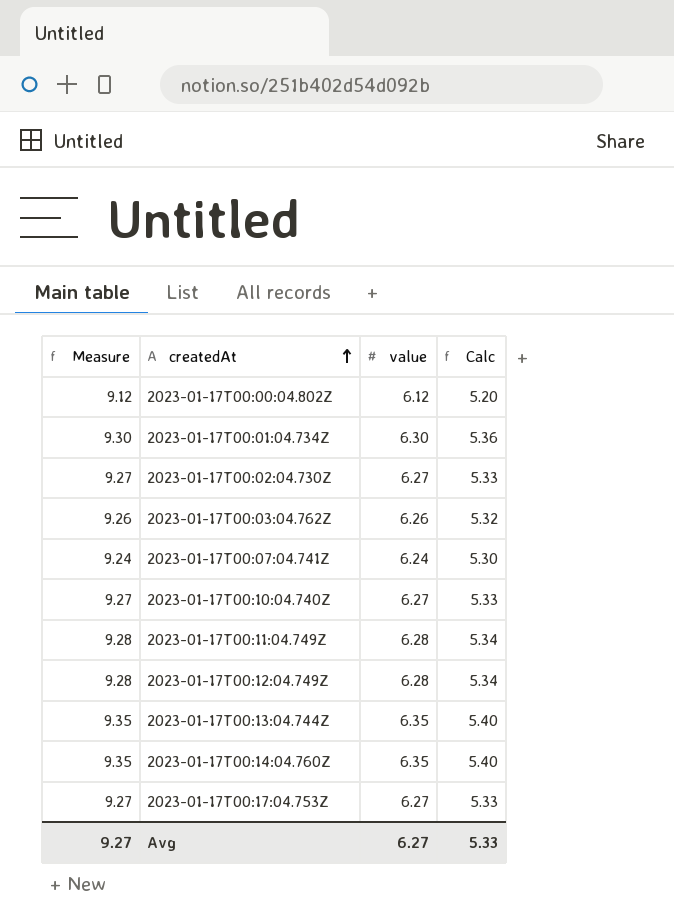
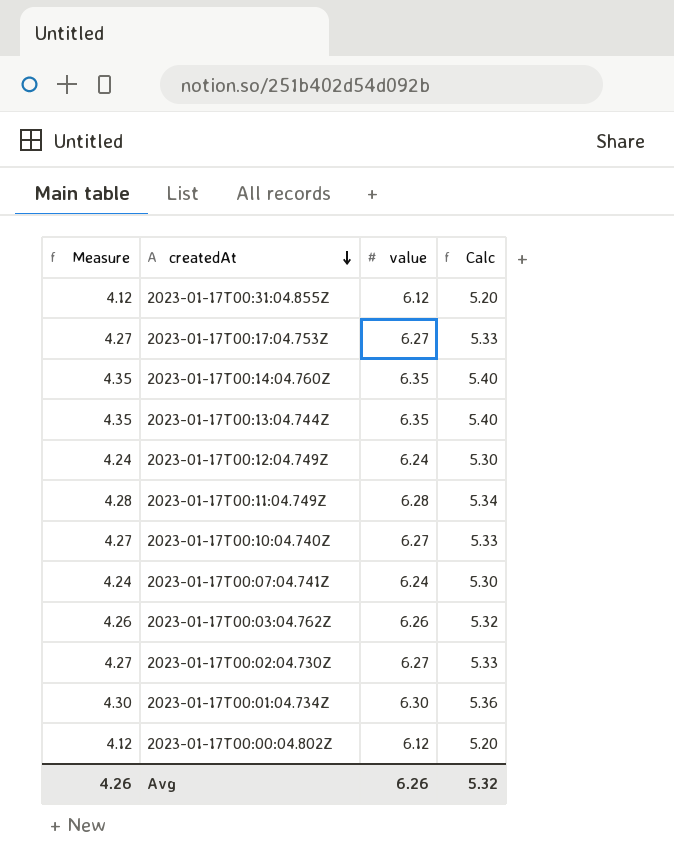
row order: createdAt ascending -> createdAt descending
column Measure | formula: [value] + 3 -> [value] - 2
row 2023-01-17T00:31:04.855Z: none -> 4.12 | 6.12 | 5.20
2023-01-17T00:12:04.749Z | value: 6.28 -> 6.24
2023-01-17T00:12:04.749Z | Calc: 5.34 -> 5.30
Avg | Measure: 9.27 -> 4.26
Avg | value: 6.27 -> 6.26
Avg | Calc: 5.33 -> 5.32

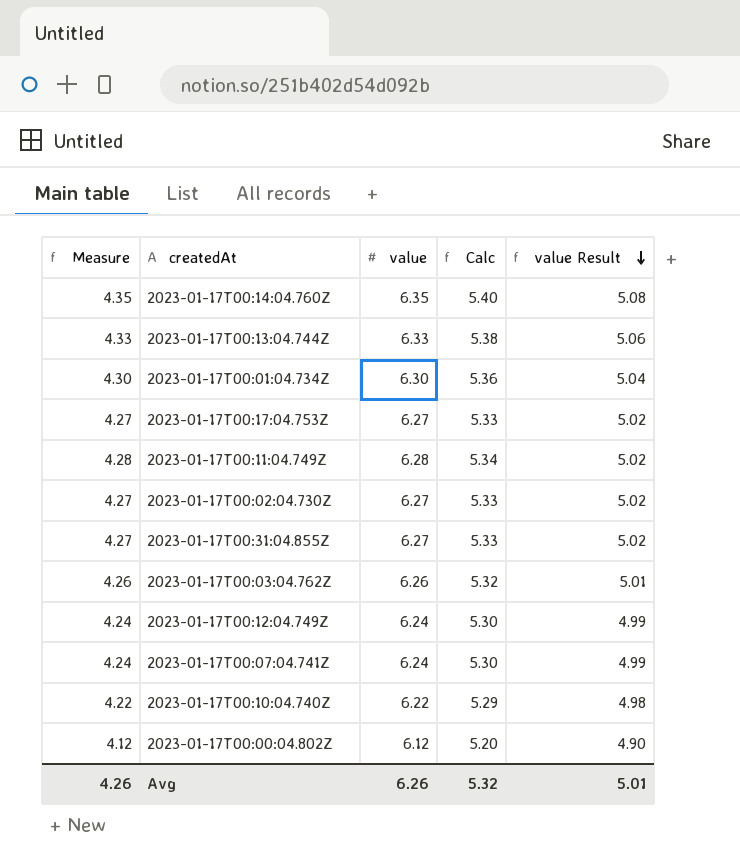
row order: createdAt descending -> value Result descending
column value Result | formula: none -> [value] * 0.8
2023-01-17T00:13:04.744Z | Measure: 4.35 -> 4.33
2023-01-17T00:13:04.744Z | value: 6.35 -> 6.33
2023-01-17T00:13:04.744Z | Calc: 5.40 -> 5.38
2023-01-17T00:31:04.855Z | Measure: 4.12 -> 4.27
2023-01-17T00:31:04.855Z | value: 6.12 -> 6.27
2023-01-17T00:31:04.855Z | Calc: 5.20 -> 5.33
2023-01-17T00:10:04.740Z | Measure: 4.27 -> 4.22
2023-01-17T00:10:04.740Z | value: 6.27 -> 6.22
2023-01-17T00:10:04.740Z | Calc: 5.33 -> 5.29

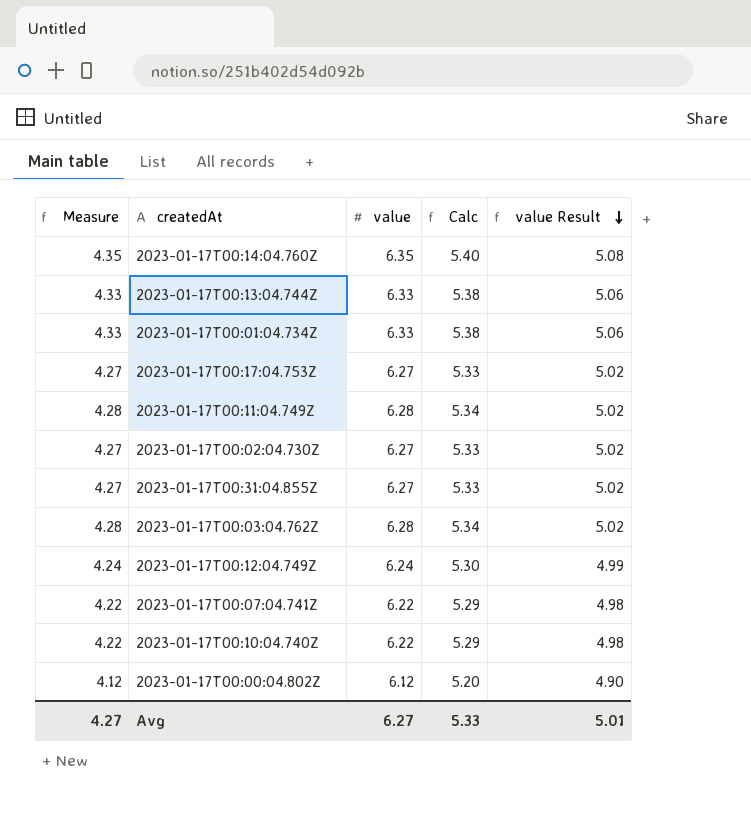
2023-01-17T00:01:04.734Z | Measure: 4.30 -> 4.33
2023-01-17T00:01:04.734Z | value: 6.30 -> 6.33
2023-01-17T00:01:04.734Z | Calc: 5.36 -> 5.38
2023-01-17T00:01:04.734Z | value Result: 5.04 -> 5.06
2023-01-17T00:03:04.762Z | Measure: 4.26 -> 4.28
2023-01-17T00:03:04.762Z | value: 6.26 -> 6.28
2023-01-17T00:03:04.762Z | Calc: 5.32 -> 5.34
2023-01-17T00:03:04.762Z | value Result: 5.01 -> 5.02
2023-01-17T00:07:04.741Z | Measure: 4.24 -> 4.22
2023-01-17T00:07:04.741Z | value: 6.24 -> 6.22
2023-01-17T00:07:04.741Z | Calc: 5.30 -> 5.29
2023-01-17T00:07:04.741Z | value Result: 4.99 -> 4.98
Avg | Measure: 4.26 -> 4.27
Avg | value: 6.26 -> 6.27
Avg | Calc: 5.32 -> 5.33

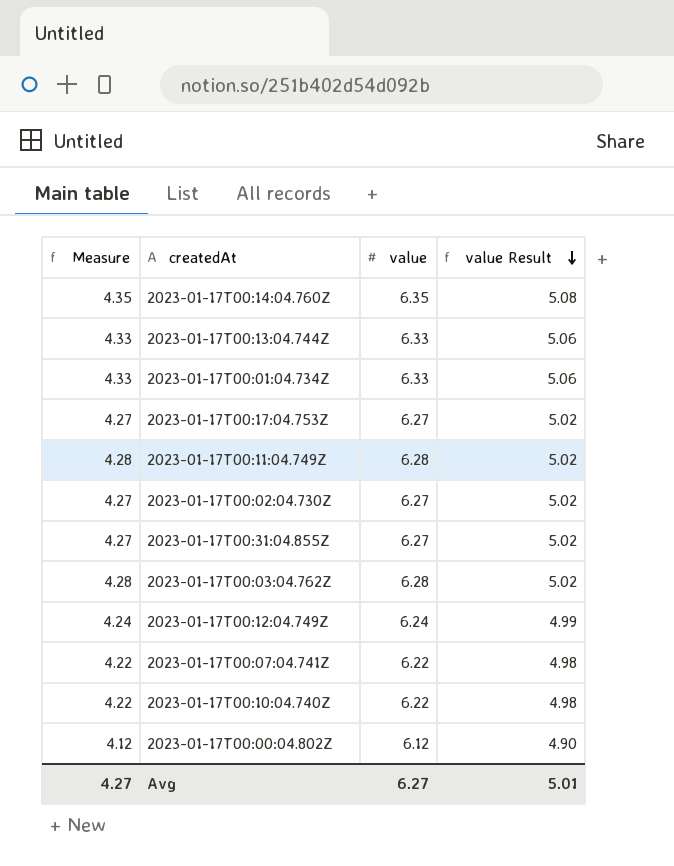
column Calc | formula: [value] * 0.85 -> none

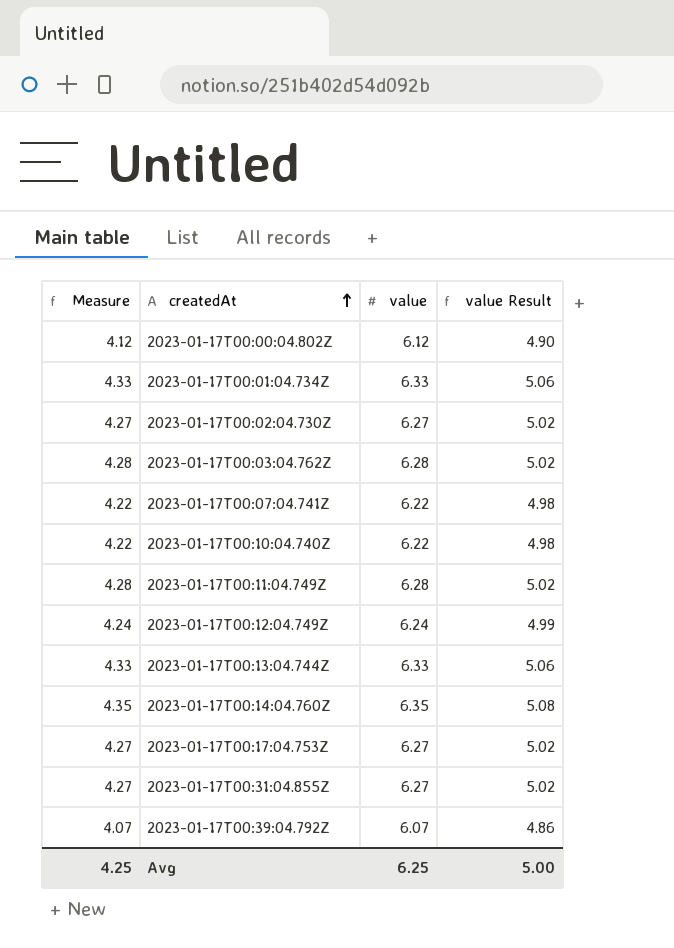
row order: value Result descending -> createdAt ascending
row 2023-01-17T00:39:04.792Z: none -> 4.07 | 6.07 | 4.86
Avg | Measure: 4.27 -> 4.25
Avg | value: 6.27 -> 6.25
Avg | value Result: 5.01 -> 5.00

